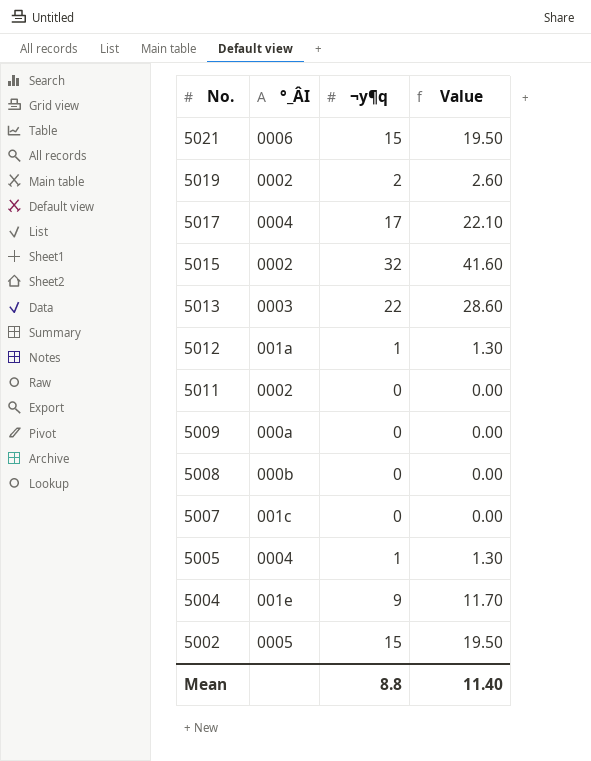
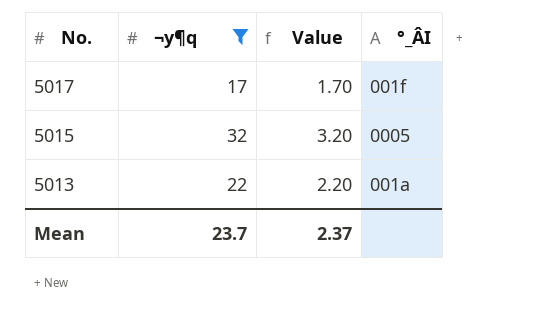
filter: none -> ¬y¶q >= 17
column Value | formula: [¬y¶q] * 1.3 -> [¬y¶q] * 0.1
column °_ÂI | position: 2 -> 4
5017 | °_ÂI: 0004 -> 001f
5015 | °_ÂI: 0002 -> 0005
5013 | °_ÂI: 0003 -> 001a
Mean | ¬y¶q: 8.8 -> 23.7
Mean | Value: 11.40 -> 2.37

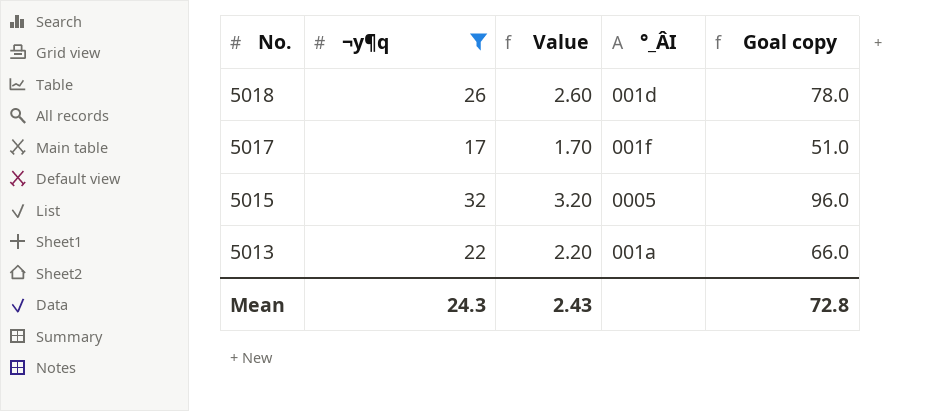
column Goal copy | formula: none -> [¬y¶q] * 3
row 5018: none -> 26 | 2.60 | 001d | 78.0
Mean | ¬y¶q: 23.7 -> 24.3
Mean | Value: 2.37 -> 2.43

